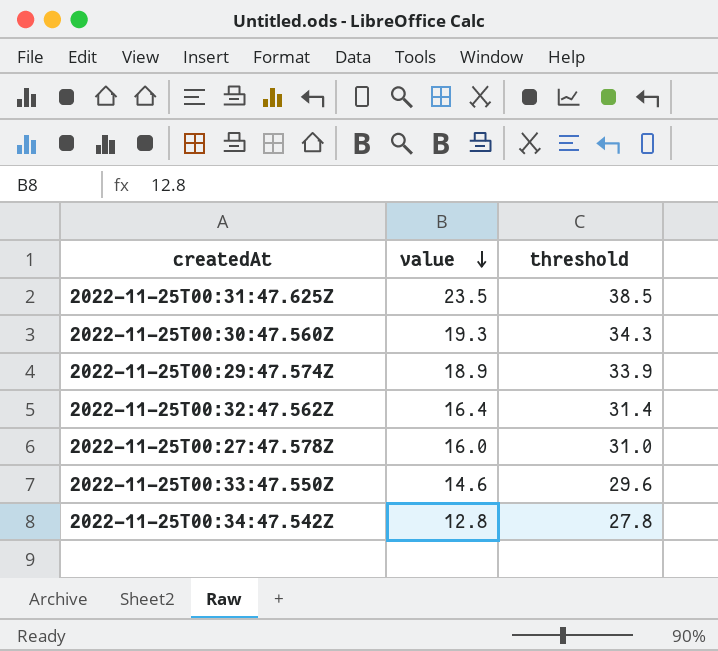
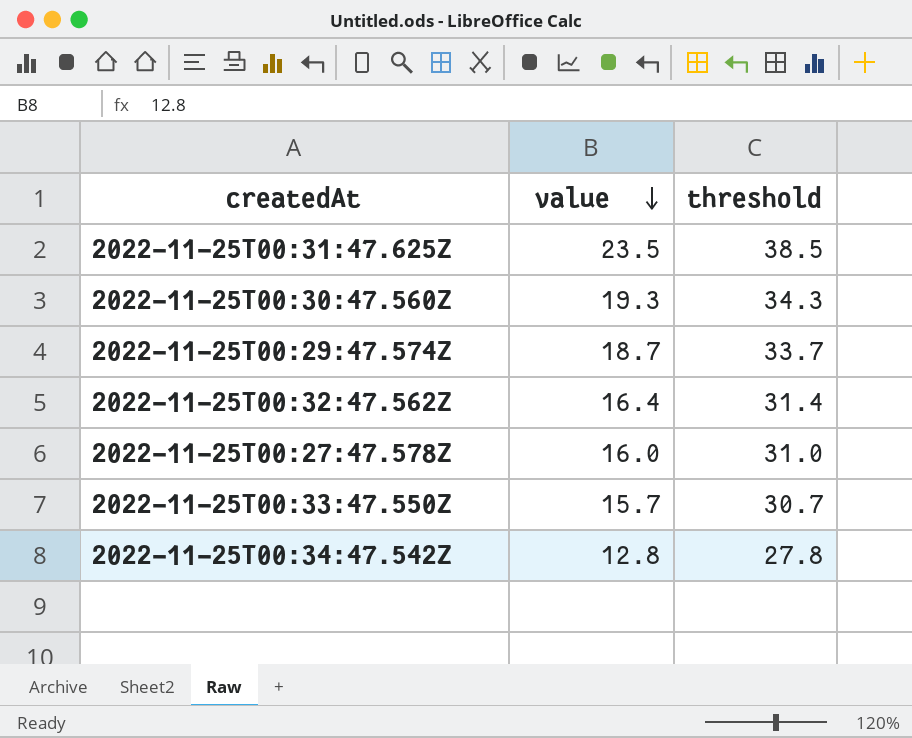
2022-11-25T00:29:47.574Z | value: 18.9 -> 18.7
2022-11-25T00:29:47.574Z | threshold: 33.9 -> 33.7
2022-11-25T00:33:47.550Z | value: 14.6 -> 15.7
2022-11-25T00:33:47.550Z | threshold: 29.6 -> 30.7

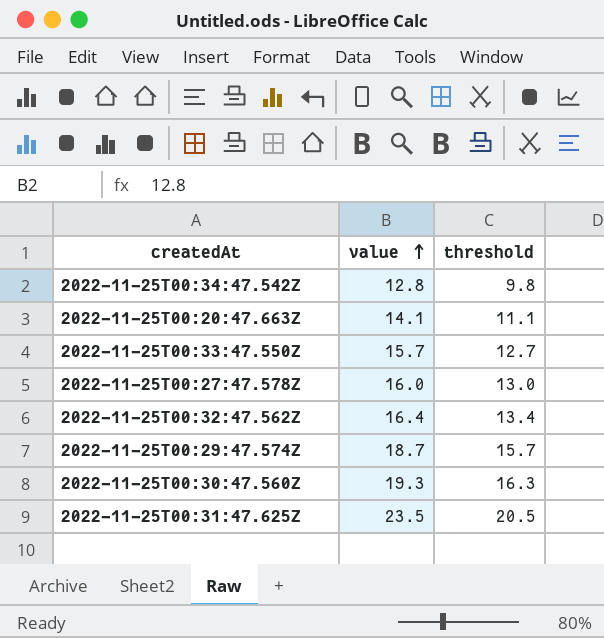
row order: value descending -> value ascending
column threshold | formula: [value] + 15 -> [value] - 3
row 2022-11-25T00:20:47.663Z: none -> 14.1 | 11.1

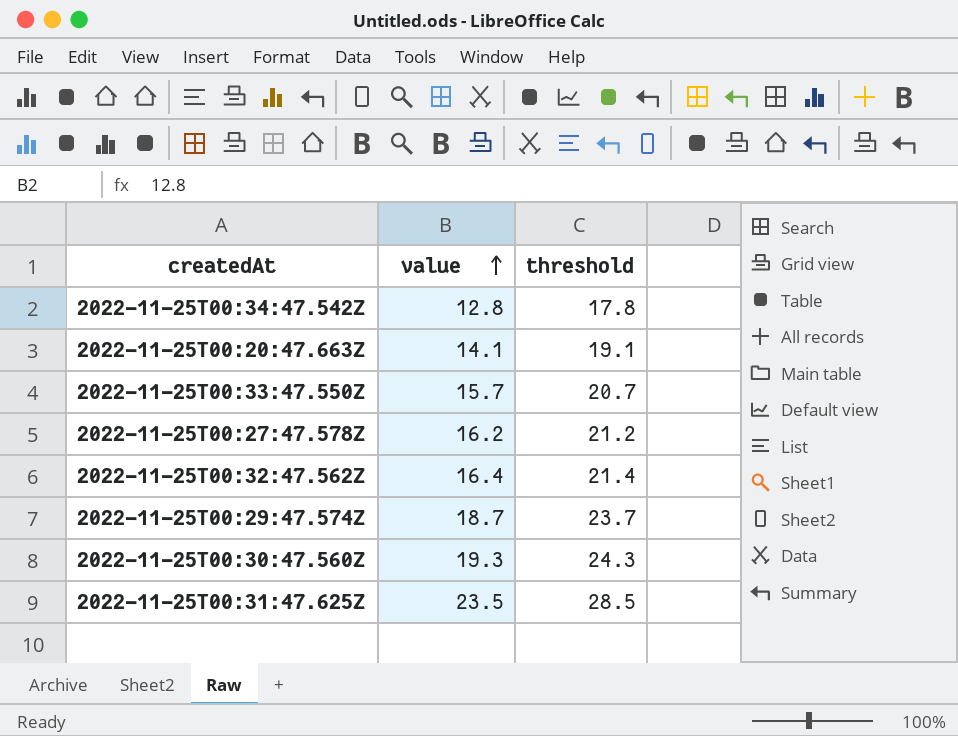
column threshold | formula: [value] - 3 -> [value] + 5
2022-11-25T00:27:47.578Z | value: 16.0 -> 16.2

